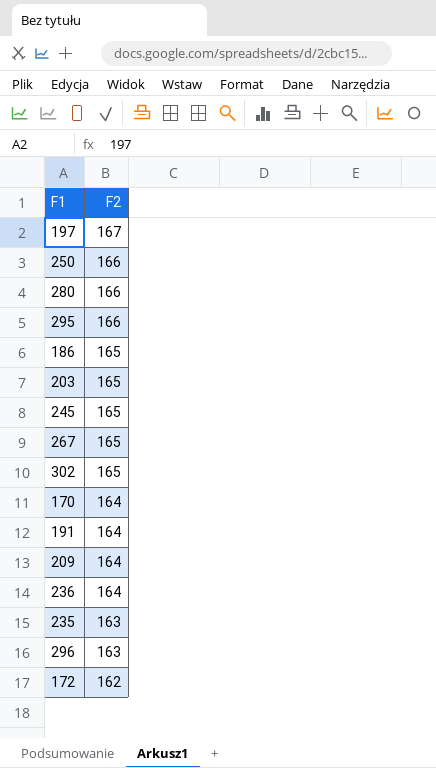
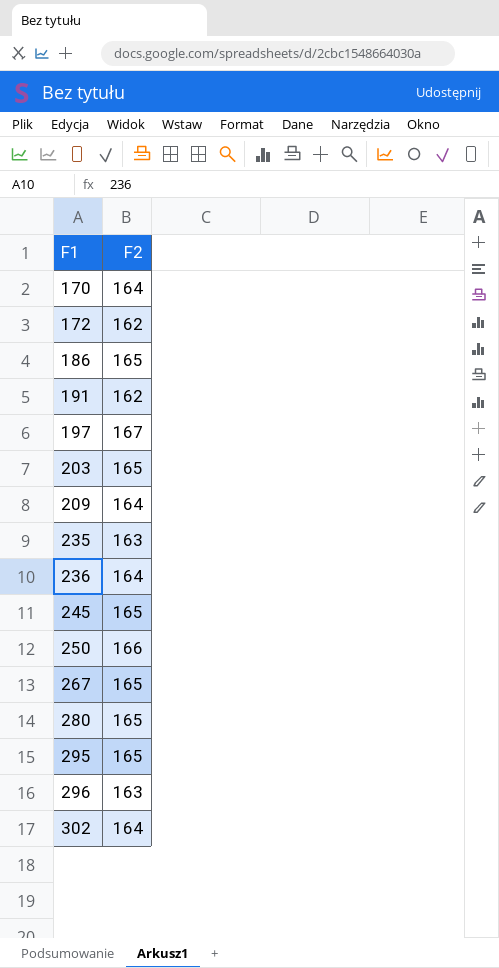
row order: F2 descending -> F1 ascending
191 | F2: 164 -> 162
280 | F2: 166 -> 165
295 | F2: 166 -> 165
302 | F2: 165 -> 164

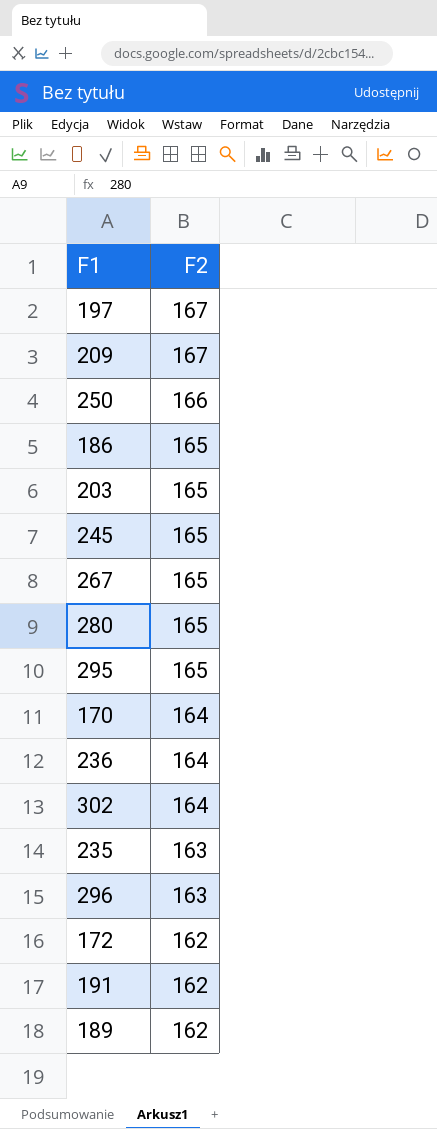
row order: F1 ascending -> F2 descending
209 | F2: 164 -> 167
row 189: none -> 162

